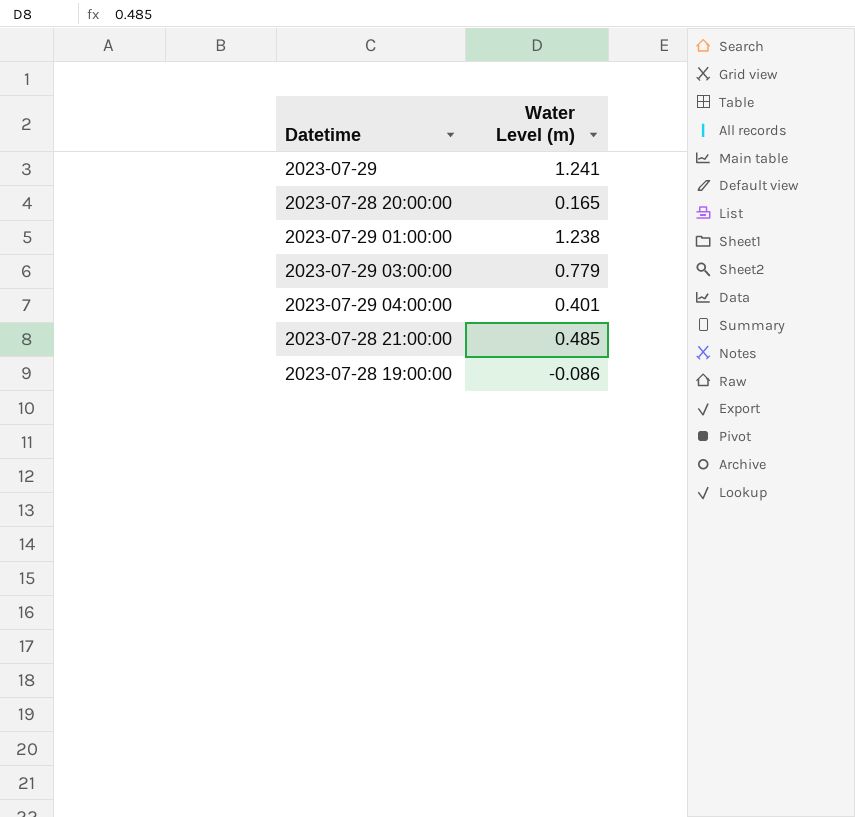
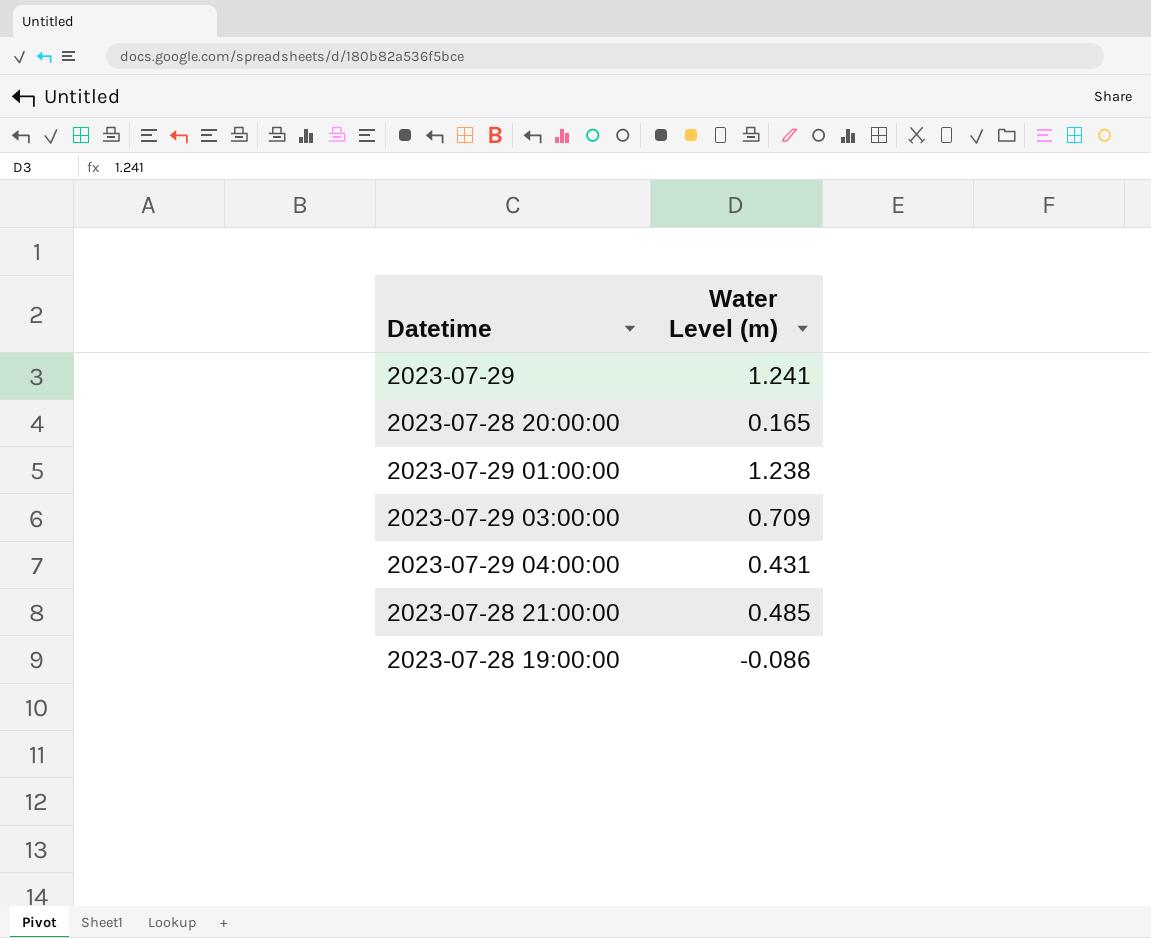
2023-07-29 03:00:00 | Water Level (m): 0.779 -> 0.709
2023-07-29 04:00:00 | Water Level (m): 0.401 -> 0.431

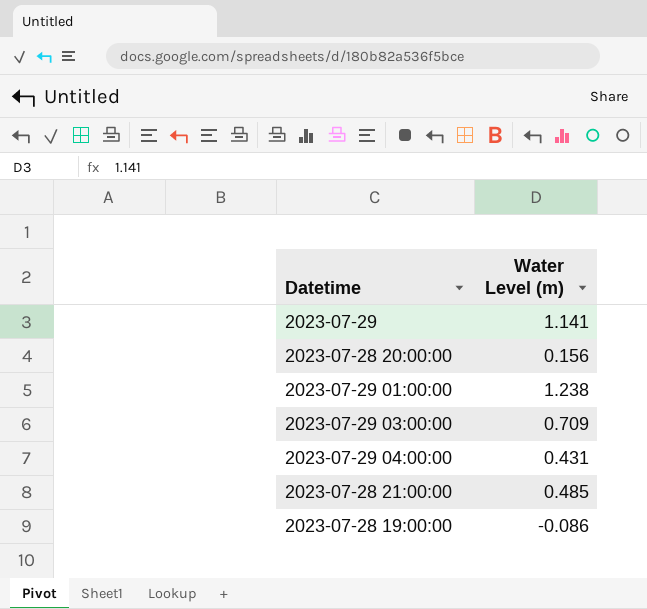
2023-07-29 | Water Level (m): 1.241 -> 1.141
2023-07-28 20:00:00 | Water Level (m): 0.165 -> 0.156

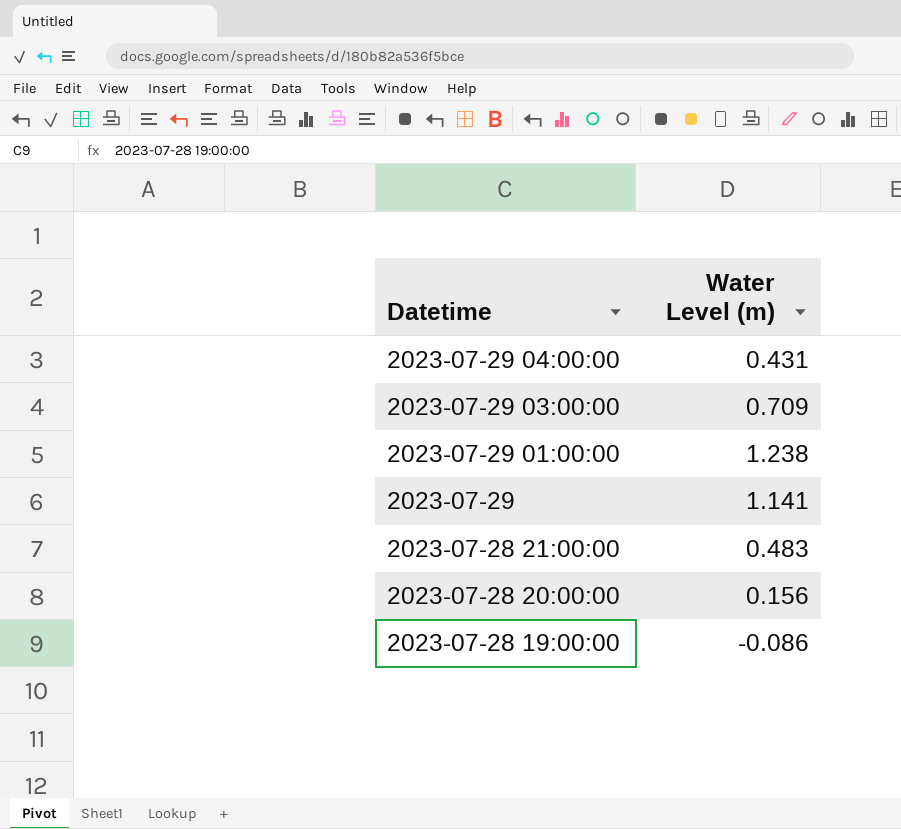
row order: none -> Datetime descending
2023-07-28 21:00:00 | Water Level (m): 0.485 -> 0.483

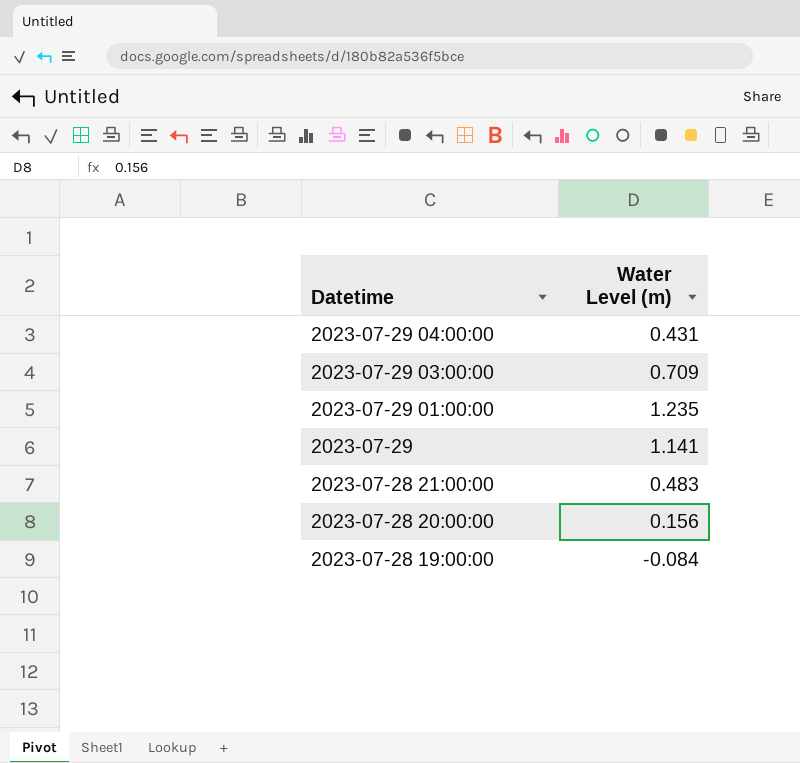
2023-07-29 01:00:00 | Water Level (m): 1.238 -> 1.235
2023-07-28 19:00:00 | Water Level (m): -0.086 -> -0.084

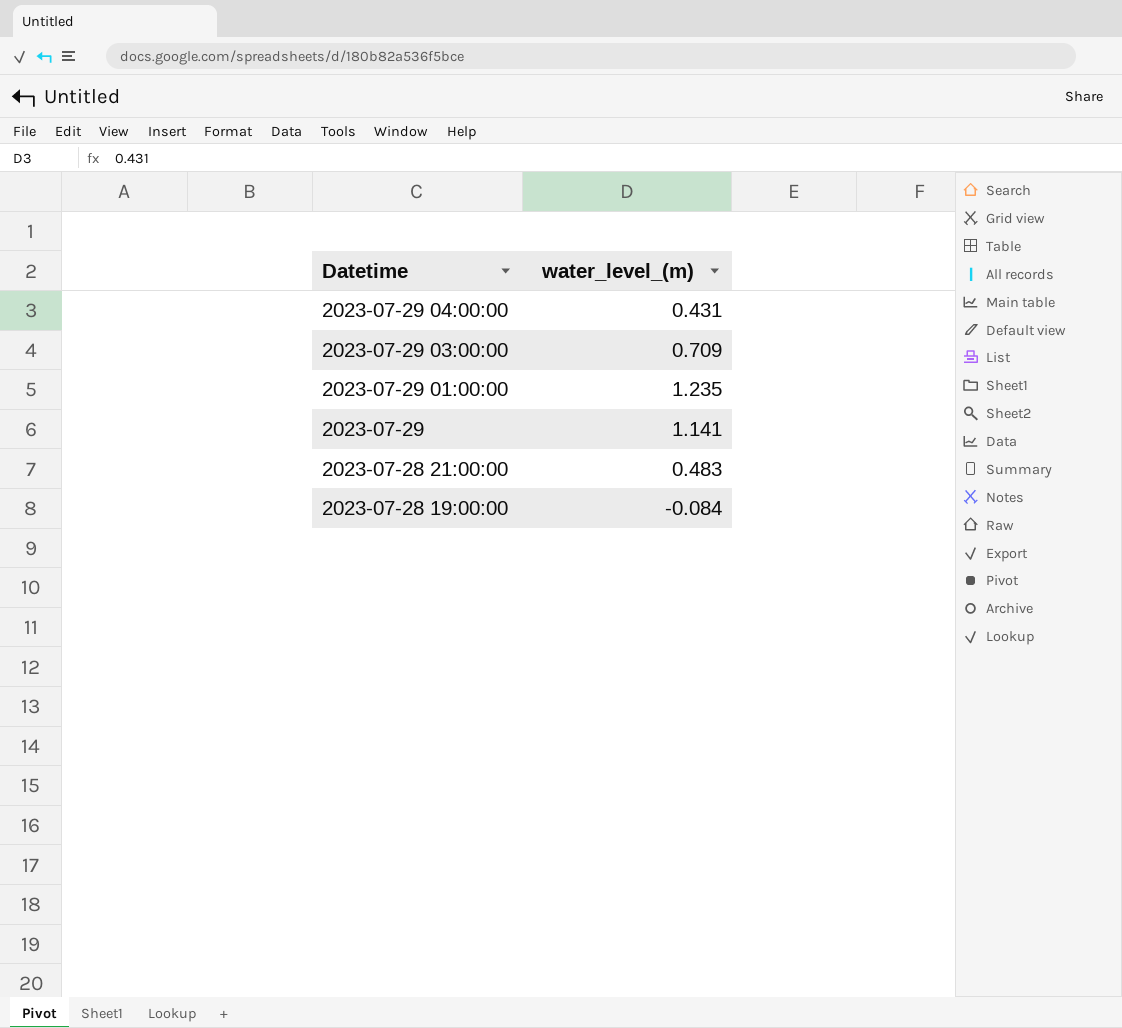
column name: Water Level (m) -> water_level_(m)
row 2023-07-28 20:00:00: 0.156 -> none

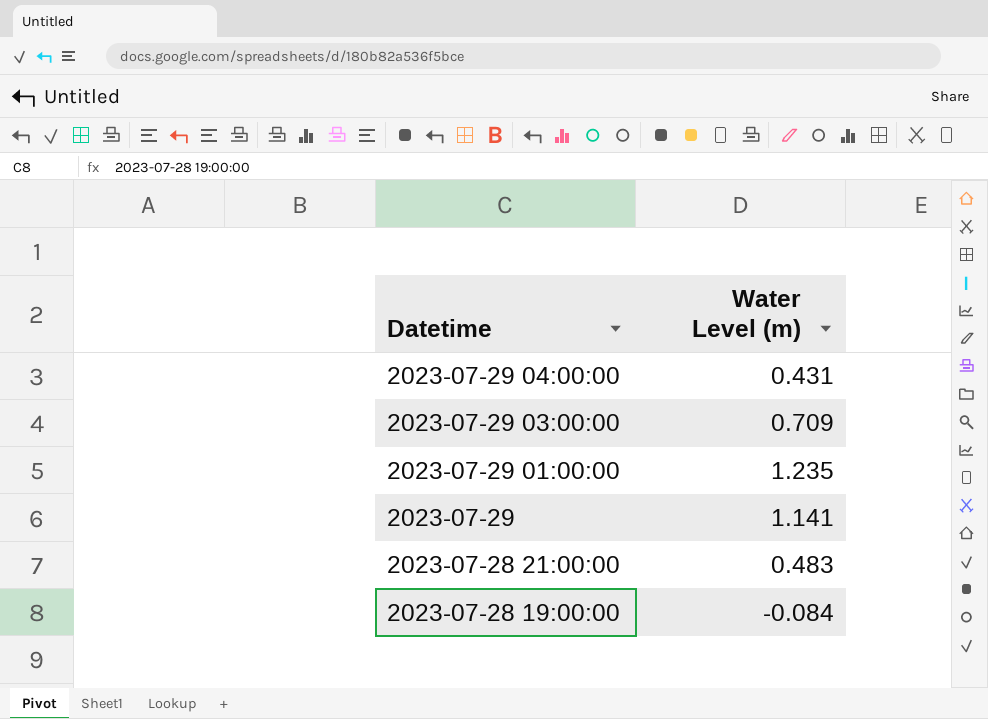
column name: water_level_(m) -> Water Level (m)

